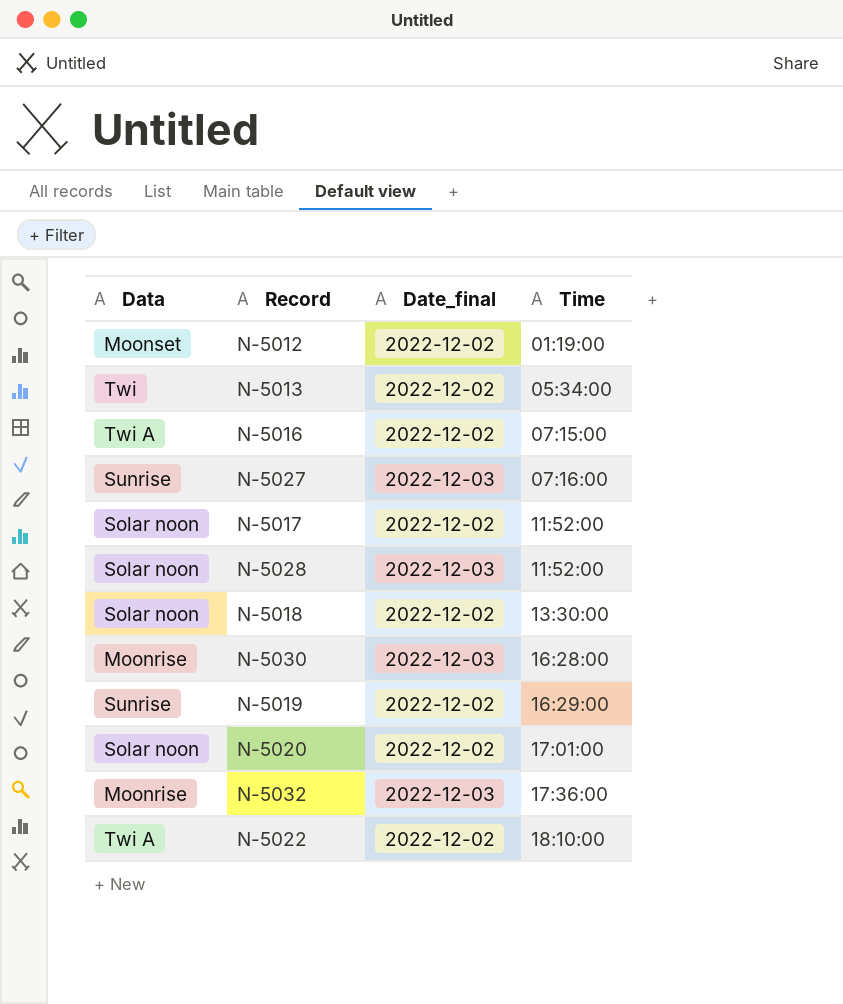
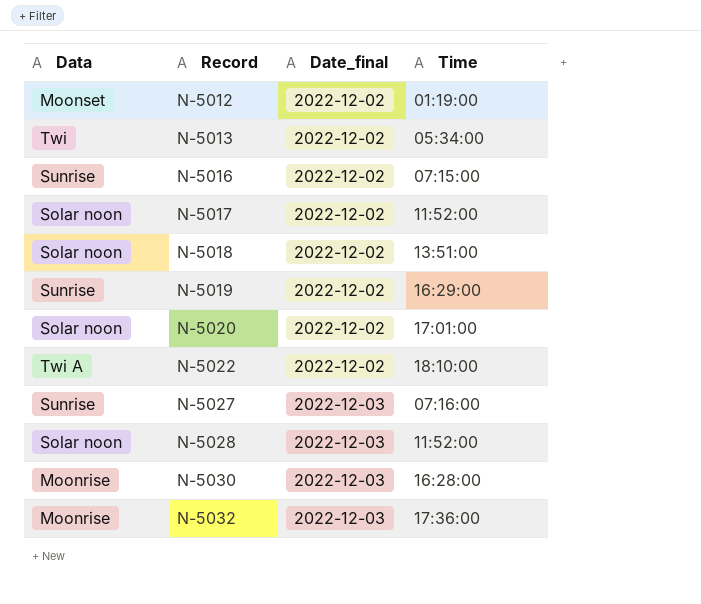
row order: Time ascending -> Record ascending
N-5016 | Data: Twi A -> Sunrise
N-5018 | Time: 13:30:00 -> 13:51:00

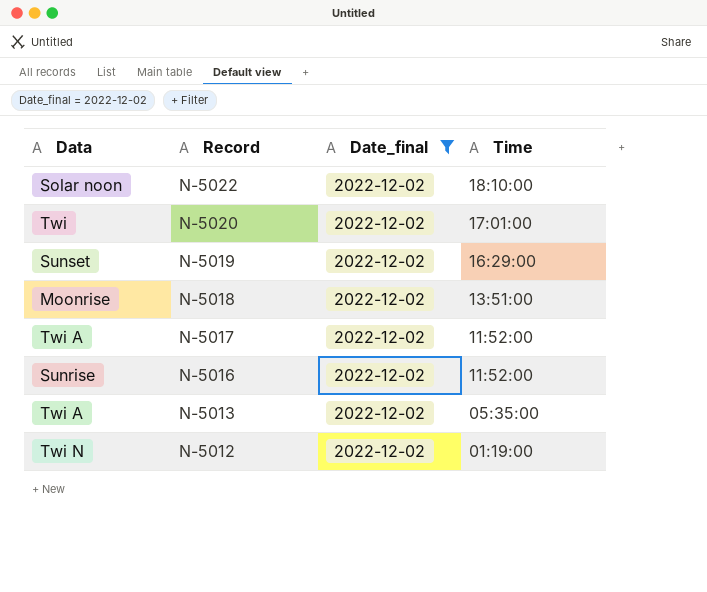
filter: none -> Date_final = 2022-12-02
row order: Record ascending -> Record descending
N-5022 | Data: Twi A -> Solar noon
N-5020 | Data: Solar noon -> Twi
N-5019 | Data: Sunrise -> Sunset
N-5018 | Data: Solar noon -> Moonrise
N-5017 | Data: Solar noon -> Twi A
N-5016 | Time: 07:15:00 -> 11:52:00
N-5013 | Data: Twi -> Twi A
N-5013 | Time: 05:34:00 -> 05:35:00
N-5012 | Data: Moonset -> Twi N

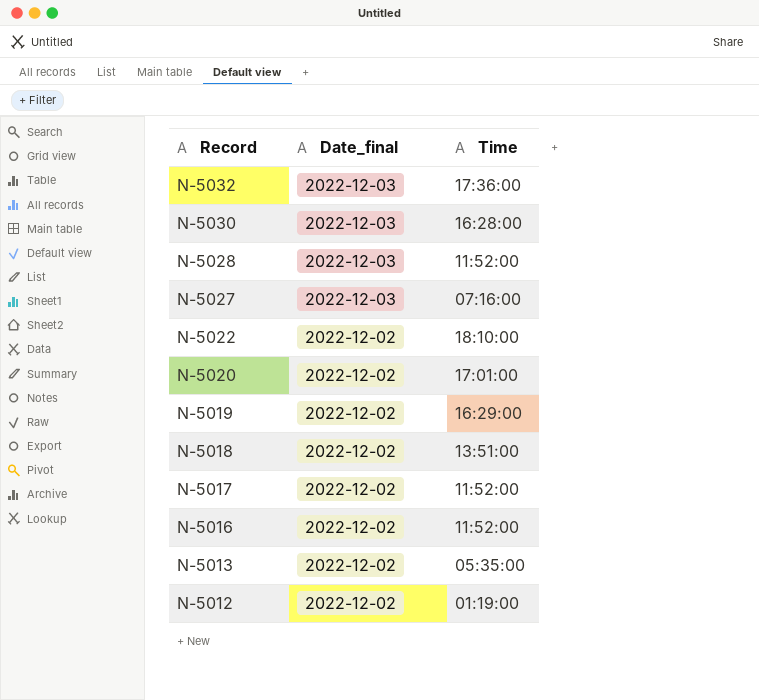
filter: Date_final = 2022-12-02 -> none
column Data | position: 1 -> none

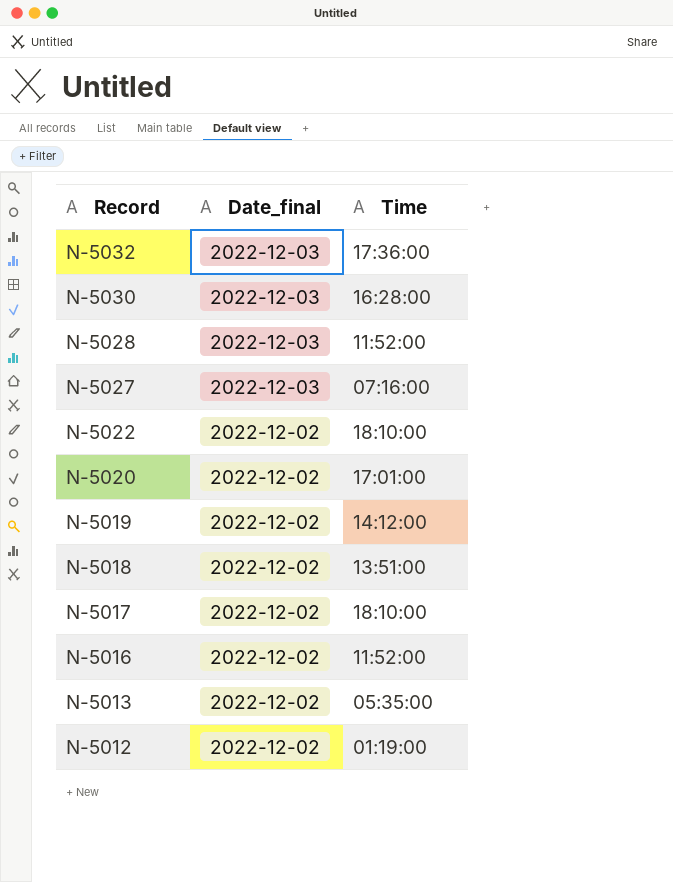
N-5019 | Time: 16:29:00 -> 14:12:00
N-5017 | Time: 11:52:00 -> 18:10:00

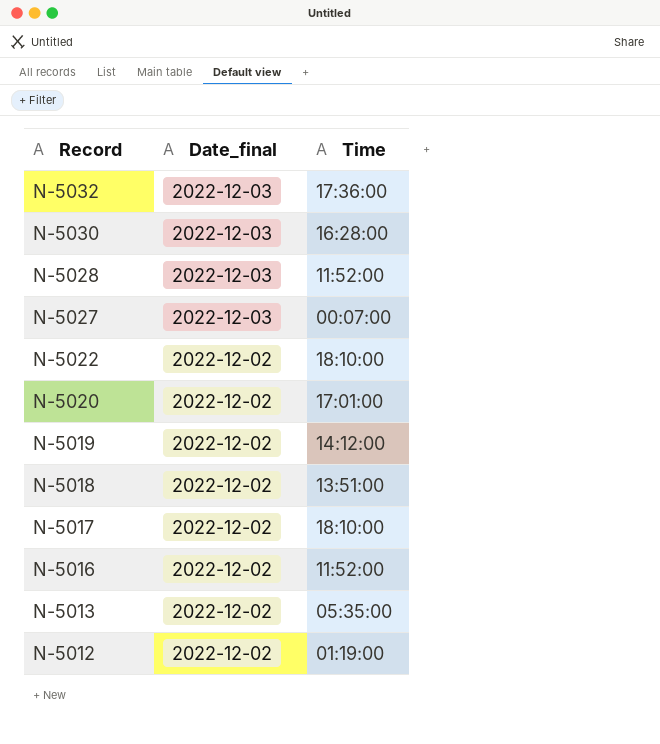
N-5027 | Time: 07:16:00 -> 00:07:00

